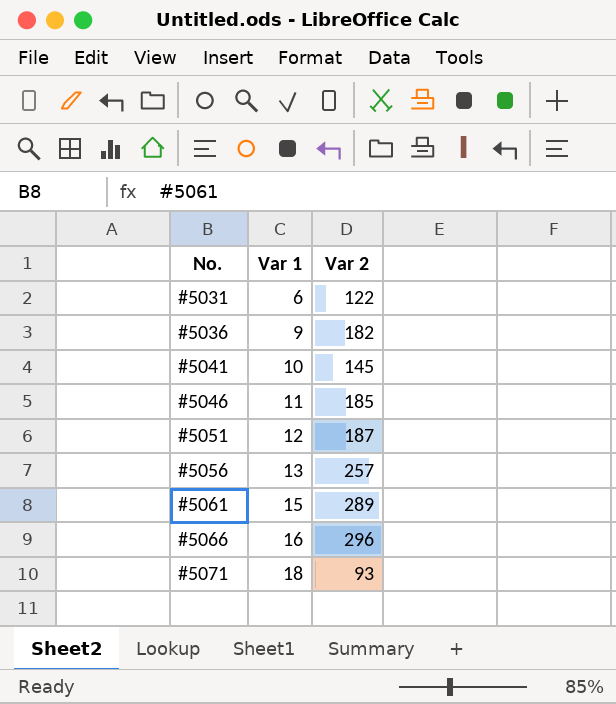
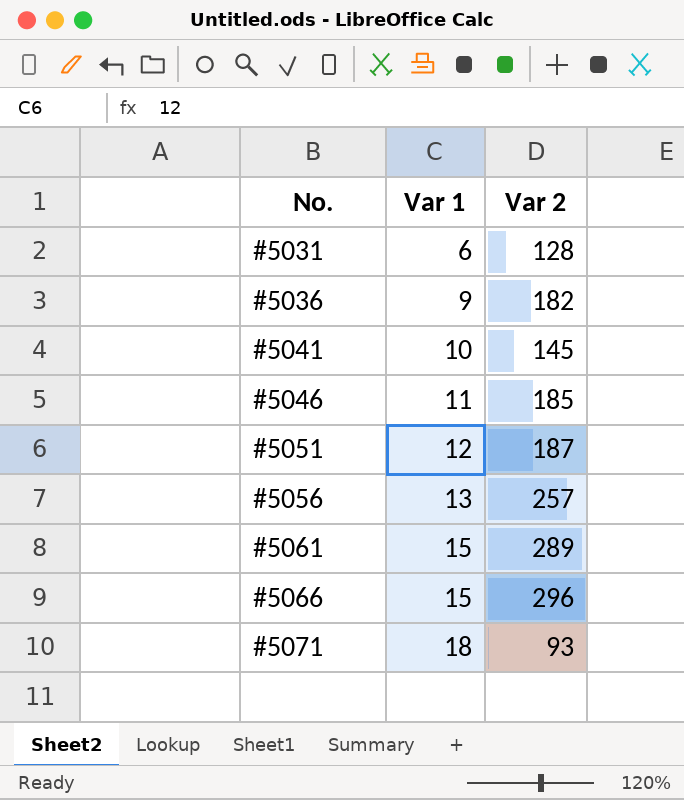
#5031 | Var 2: 122 -> 128
#5066 | Var 1: 16 -> 15

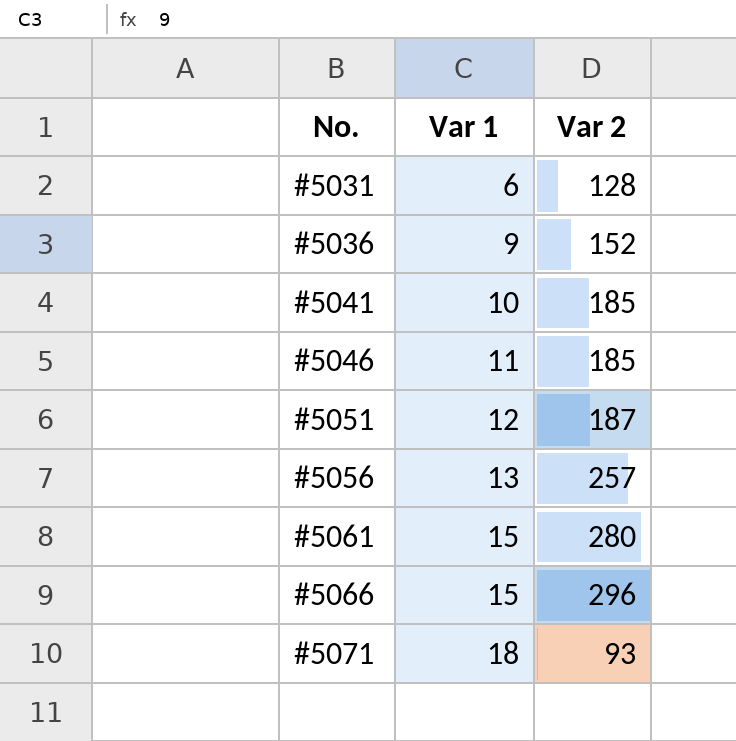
#5036 | Var 2: 182 -> 152
#5041 | Var 2: 145 -> 185
#5061 | Var 2: 289 -> 280

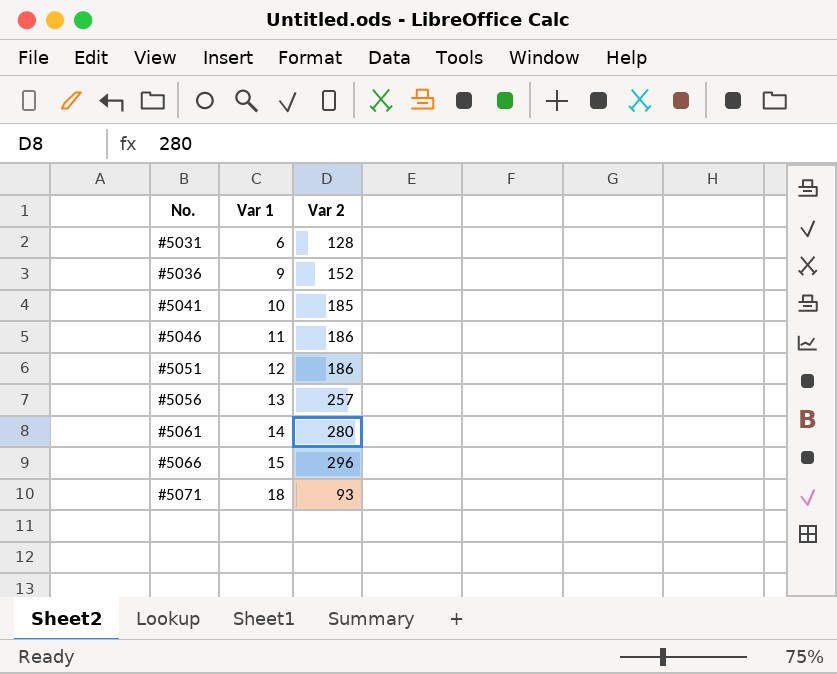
#5046 | Var 2: 185 -> 186
#5051 | Var 2: 187 -> 186
#5061 | Var 1: 15 -> 14

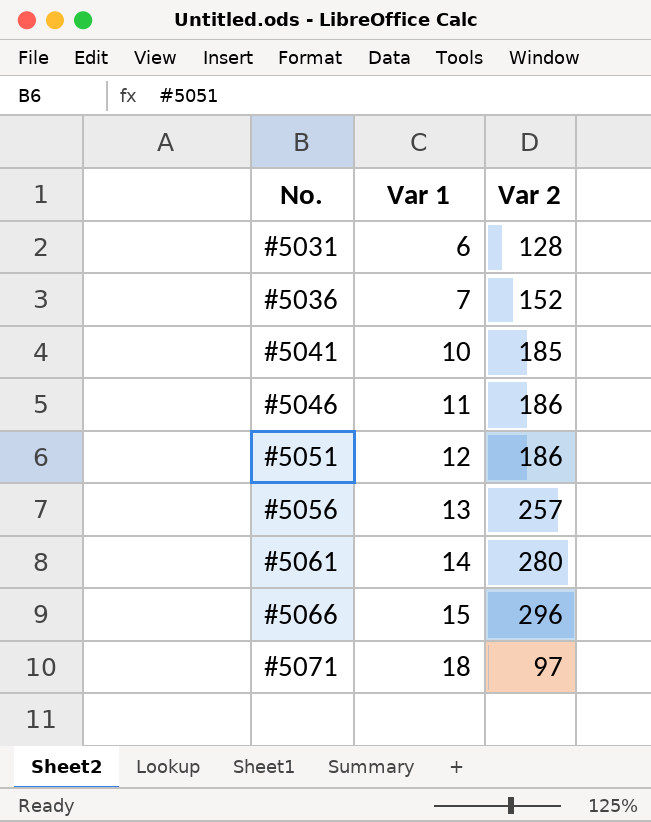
#5036 | Var 1: 9 -> 7
#5071 | Var 2: 93 -> 97

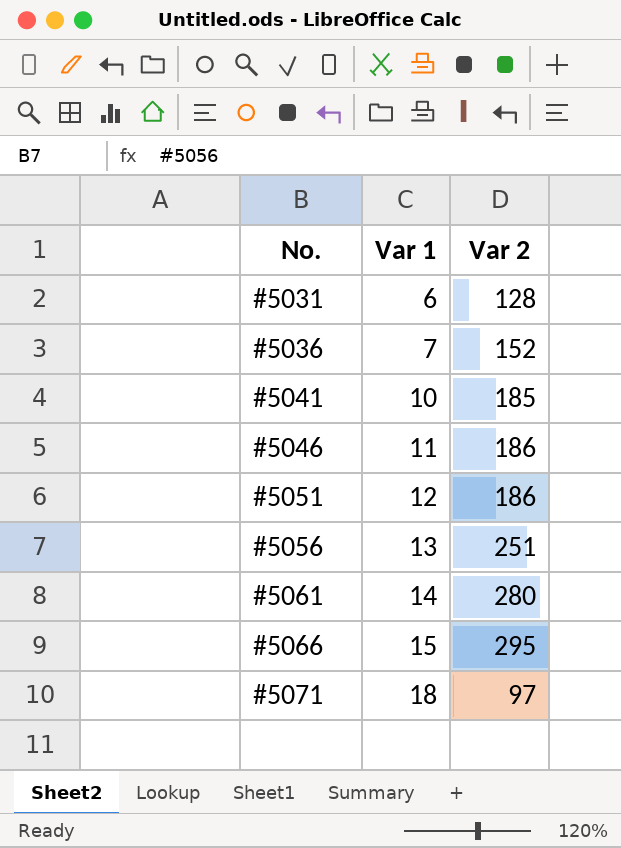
#5056 | Var 2: 257 -> 251
#5066 | Var 2: 296 -> 295

